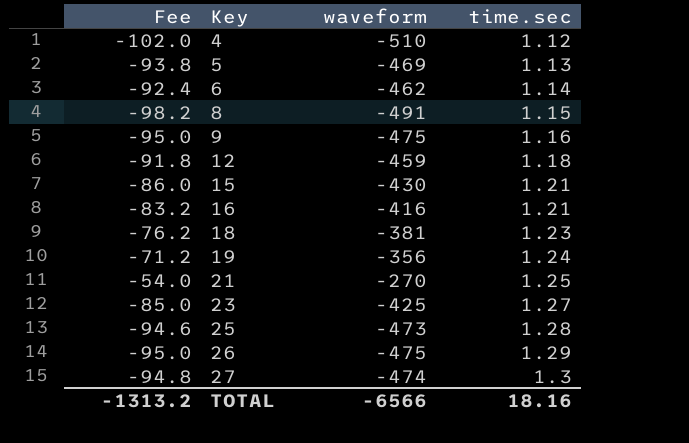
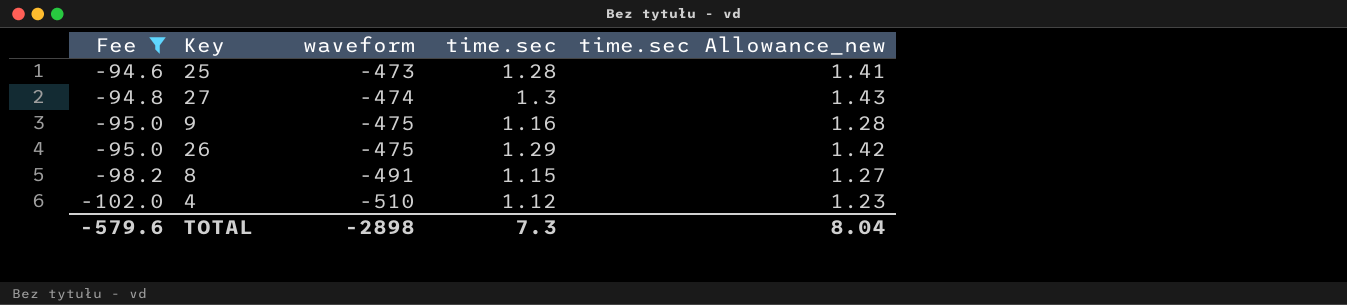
filter: none -> Fee <= -94.6
row order: Key ascending -> Fee descending
column time.sec Allowance_new | formula: none -> [time.sec] * 1.1
TOTAL | Fee: -1313.2 -> -579.6
TOTAL | waveform: -6566 -> -2898
TOTAL | time.sec: 18.16 -> 7.3

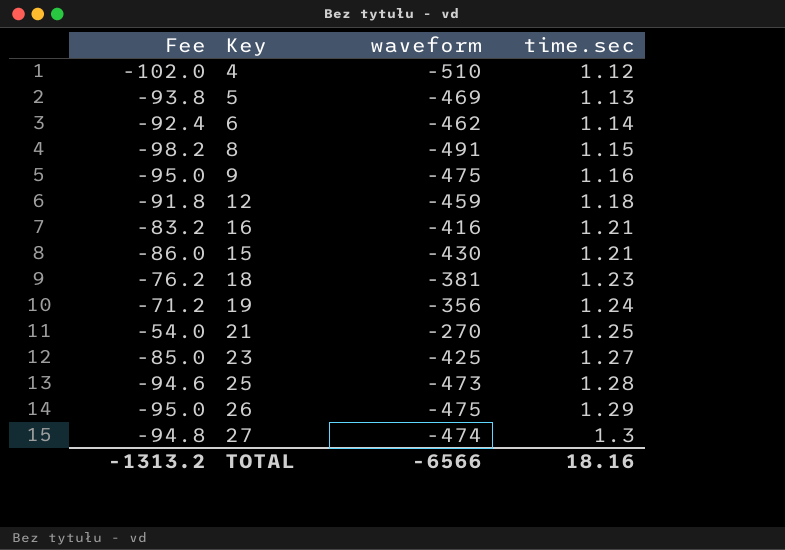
filter: Fee <= -94.6 -> none
row order: Fee descending -> time.sec ascending
column time.sec Allowance_new | formula: [time.sec] * 1.1 -> none
TOTAL | Fee: -579.6 -> -1313.2
TOTAL | waveform: -2898 -> -6566
TOTAL | time.sec: 7.3 -> 18.16

